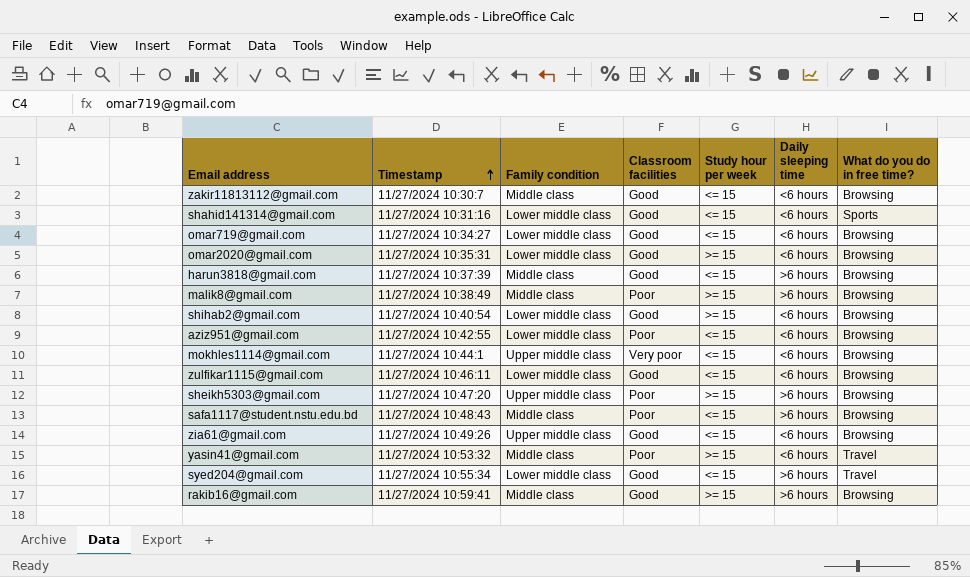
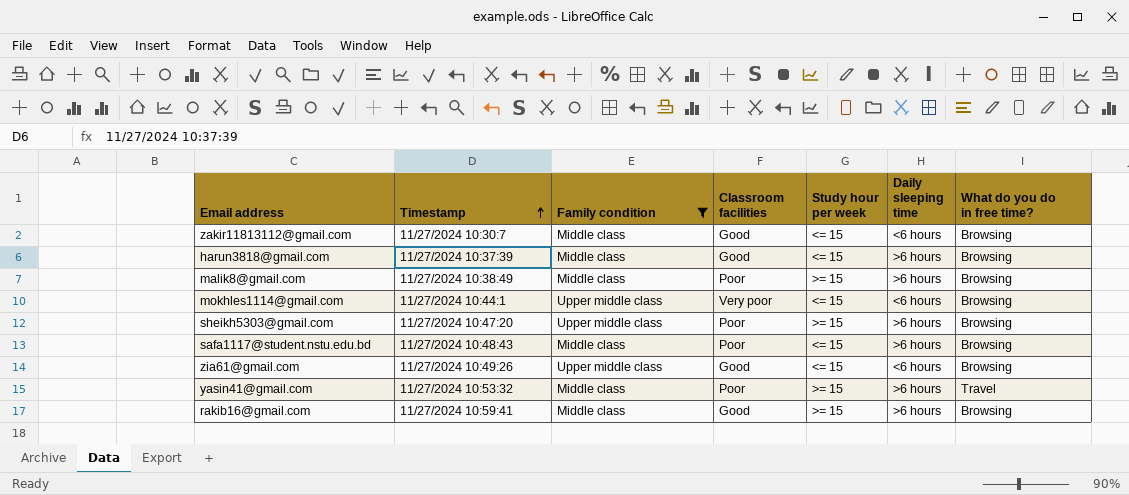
filter: none -> Family condition != Lower middle class
yasin41@gmail.com | Daily sleeping time: <6 hours -> >6 hours

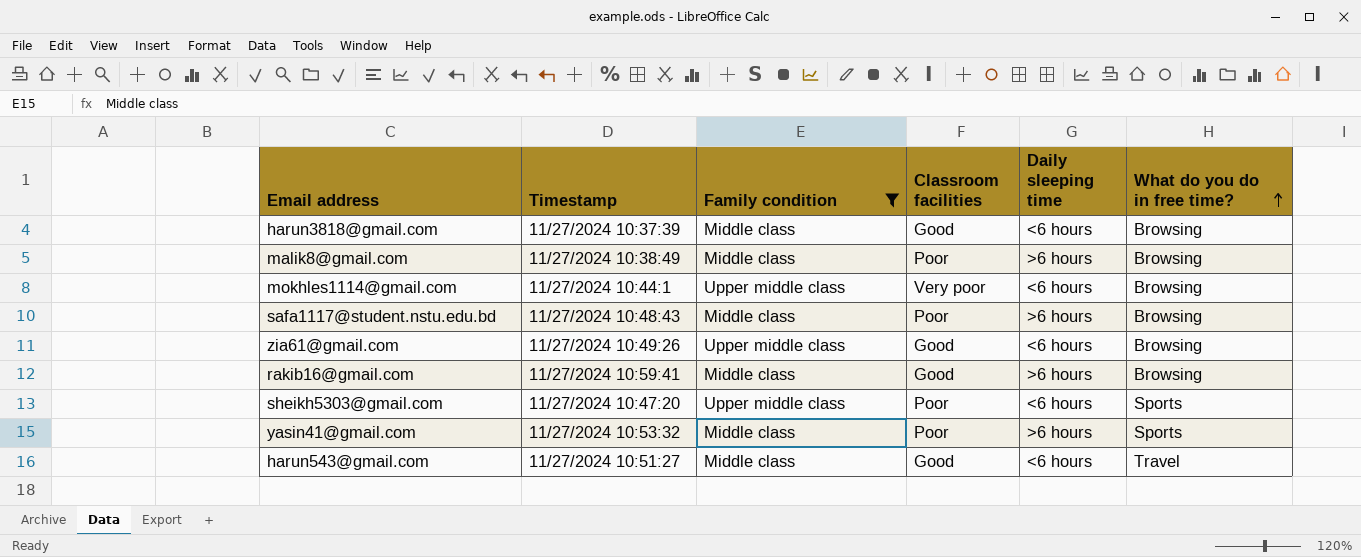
row order: Timestamp ascending -> What do you do in free time? ascending
column Study hour per week | position: 5 -> none
row zakir11813112@gmail.com: 11/27/2024 10:30:7 | Middle class | Good | <= 15 | <6 hours | Browsing -> none
harun3818@gmail.com | Daily sleeping time: >6 hours -> <6 hours
sheikh5303@gmail.com | Daily sleeping time: >6 hours -> <6 hours
sheikh5303@gmail.com | What do you do in free time?: Browsing -> Sports
yasin41@gmail.com | What do you do in free time?: Travel -> Sports
row harun543@gmail.com: none -> 11/27/2024 10:51:27 | Middle class | Good | <6 hours | Travel

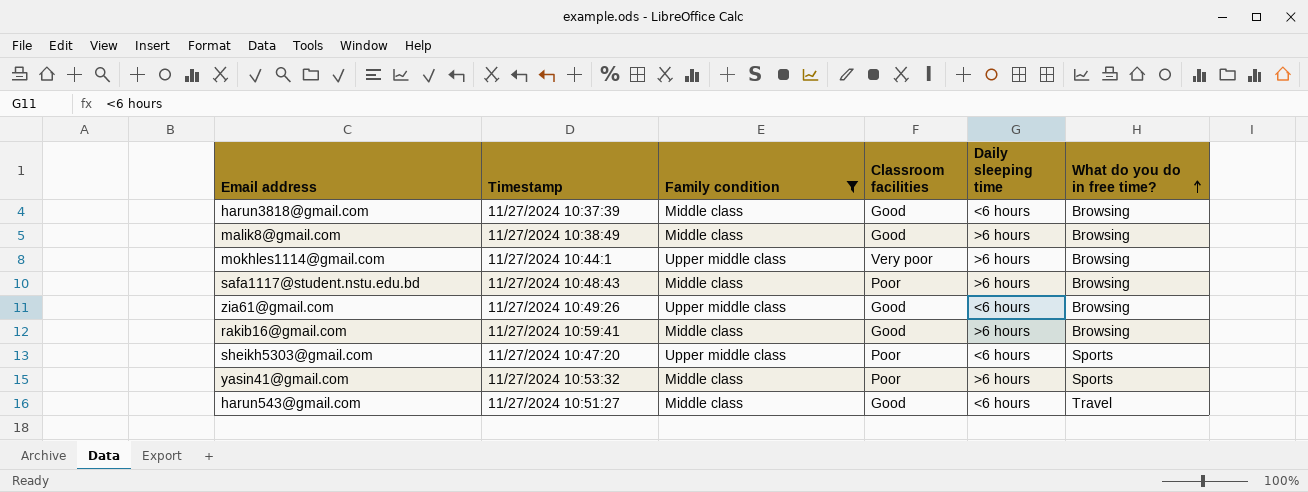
malik8@gmail.com | Classroom facilities: Poor -> Good
mokhles1114@gmail.com | Daily sleeping time: <6 hours -> >6 hours

